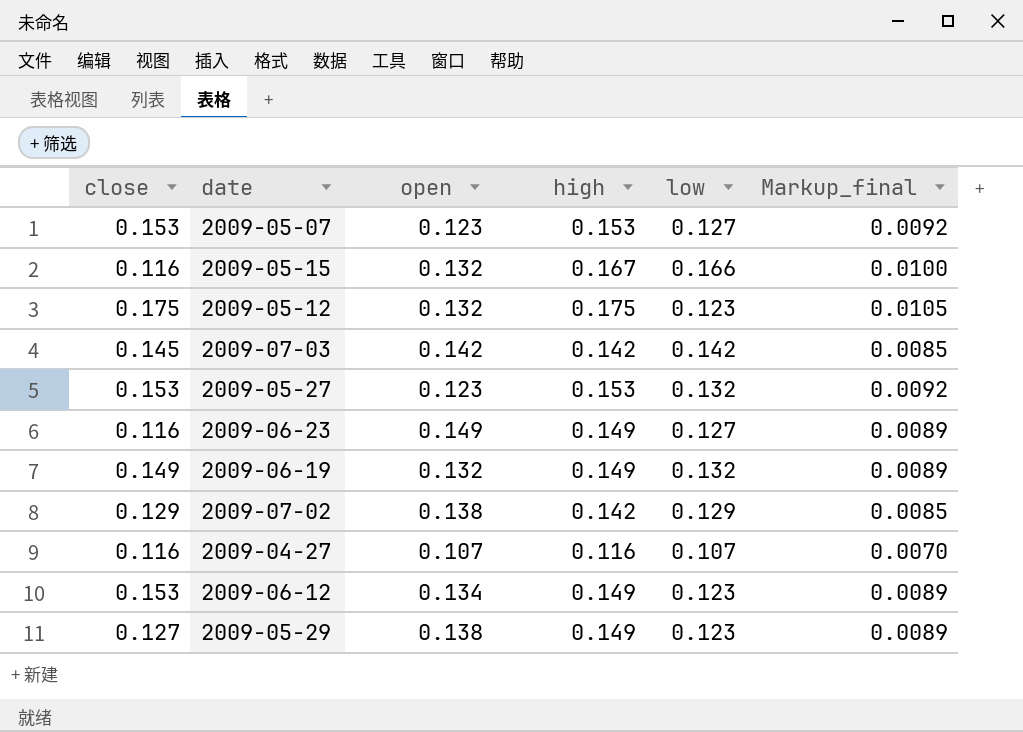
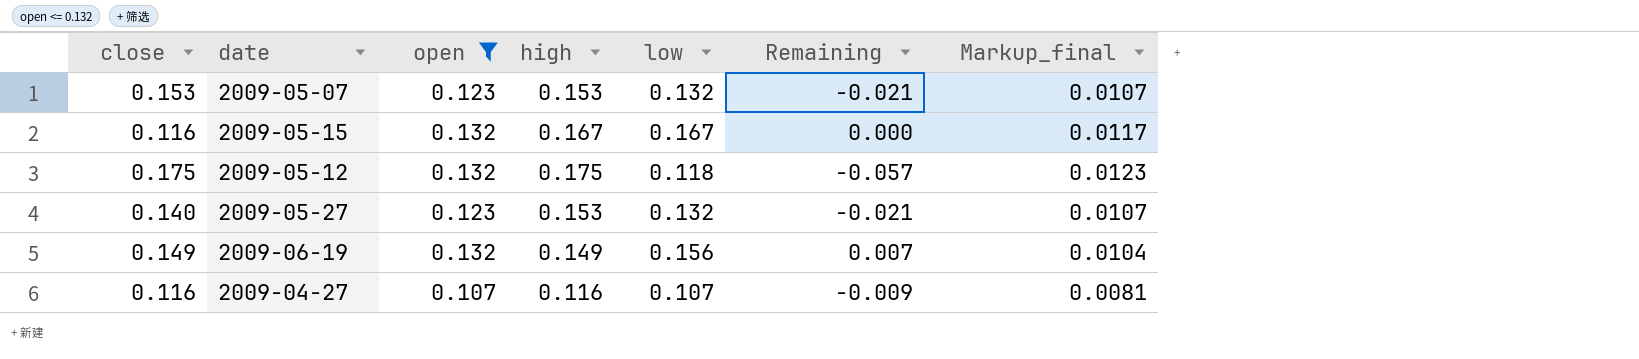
filter: none -> open <= 0.132
column Remaining | formula: none -> [low] - [high]
column Markup_final | formula: [high] * 0.06 -> [high] * 0.07
2009-05-07 | low: 0.127 -> 0.132
2009-05-15 | low: 0.166 -> 0.167
2009-05-12 | low: 0.123 -> 0.118
2009-05-27 | close: 0.153 -> 0.140
2009-06-19 | low: 0.132 -> 0.156

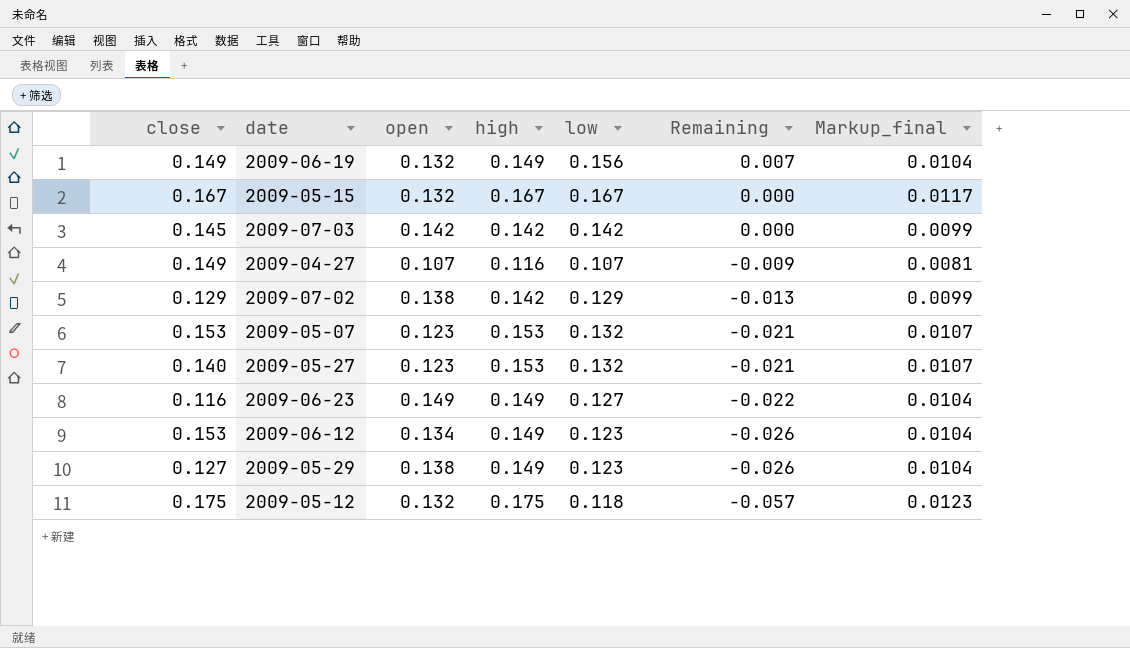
filter: open <= 0.132 -> none
row order: none -> Remaining descending
2009-05-15 | close: 0.116 -> 0.167
2009-04-27 | close: 0.116 -> 0.149

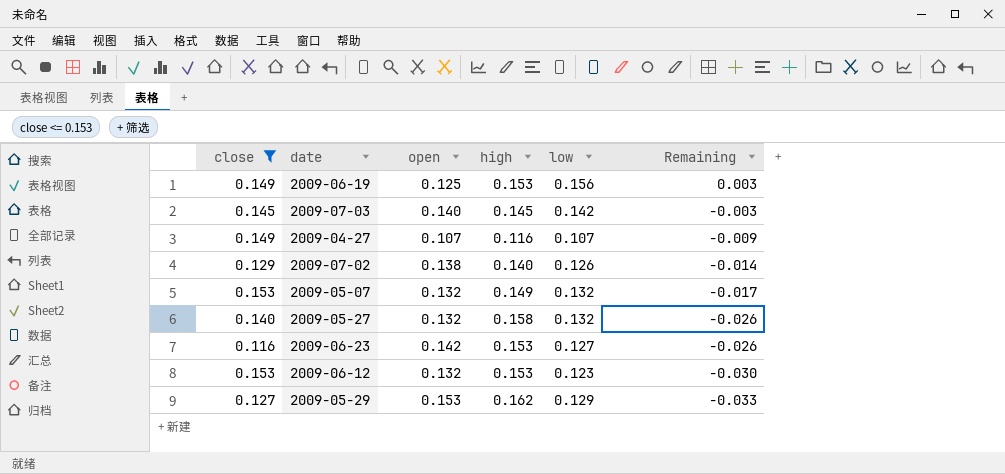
filter: none -> close <= 0.153
column Markup_final | formula: [high] * 0.07 -> none
2009-06-19 | open: 0.132 -> 0.125
2009-06-19 | high: 0.149 -> 0.153
2009-06-19 | Remaining: 0.007 -> 0.003
2009-07-03 | open: 0.142 -> 0.140
2009-07-03 | high: 0.142 -> 0.145
2009-07-03 | Remaining: 0.000 -> -0.003
2009-07-02 | high: 0.142 -> 0.140
2009-07-02 | low: 0.129 -> 0.126
2009-07-02 | Remaining: -0.013 -> -0.014
2009-05-07 | open: 0.123 -> 0.132
2009-05-07 | high: 0.153 -> 0.149
2009-05-07 | Remaining: -0.021 -> -0.017
2009-05-27 | open: 0.123 -> 0.132
2009-05-27 | high: 0.153 -> 0.158
2009-05-27 | Remaining: -0.021 -> -0.026
2009-06-23 | open: 0.149 -> 0.142
2009-06-23 | high: 0.149 -> 0.153
2009-06-23 | Remaining: -0.022 -> -0.026
2009-06-12 | open: 0.134 -> 0.132
2009-06-12 | high: 0.149 -> 0.153
2009-06-12 | Remaining: -0.026 -> -0.030
2009-05-29 | open: 0.138 -> 0.153
2009-05-29 | high: 0.149 -> 0.162
2009-05-29 | low: 0.123 -> 0.129
2009-05-29 | Remaining: -0.026 -> -0.033

